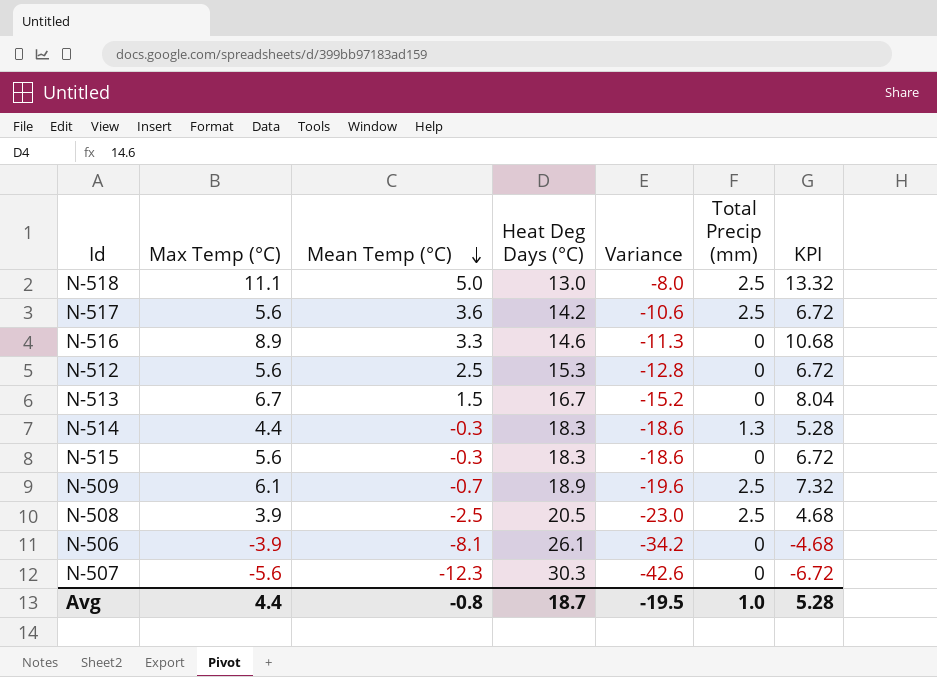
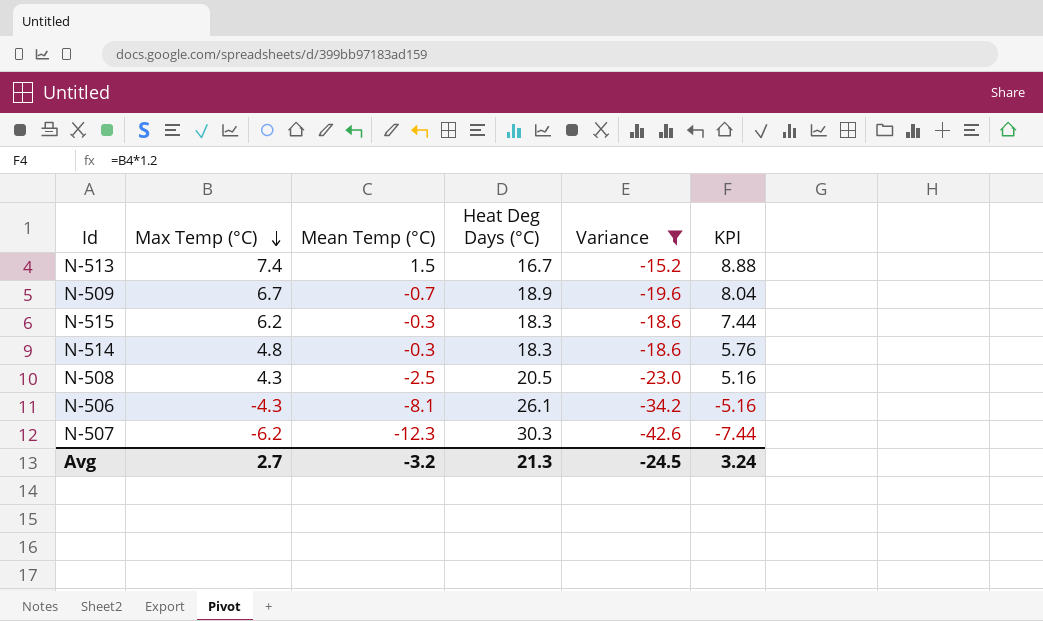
filter: none -> Variance <= -15.2
row order: Mean Temp (°C) descending -> Max Temp (°C) descending
column Total Precip (mm) | position: 6 -> none
N-513 | Max Temp (°C): 6.7 -> 7.4
N-513 | KPI: 8.04 -> 8.88
N-509 | Max Temp (°C): 6.1 -> 6.7
N-509 | KPI: 7.32 -> 8.04
N-515 | Max Temp (°C): 5.6 -> 6.2
N-515 | KPI: 6.72 -> 7.44
N-514 | Max Temp (°C): 4.4 -> 4.8
N-514 | KPI: 5.28 -> 5.76
N-508 | Max Temp (°C): 3.9 -> 4.3
N-508 | KPI: 4.68 -> 5.16
N-506 | Max Temp (°C): -3.9 -> -4.3
N-506 | KPI: -4.68 -> -5.16
N-507 | Max Temp (°C): -5.6 -> -6.2
N-507 | KPI: -6.72 -> -7.44
Avg | Max Temp (°C): 4.4 -> 2.7
Avg | Mean Temp (°C): -0.8 -> -3.2
Avg | Heat Deg Days (°C): 18.7 -> 21.3
Avg | Variance: -19.5 -> -24.5
Avg | KPI: 5.28 -> 3.24

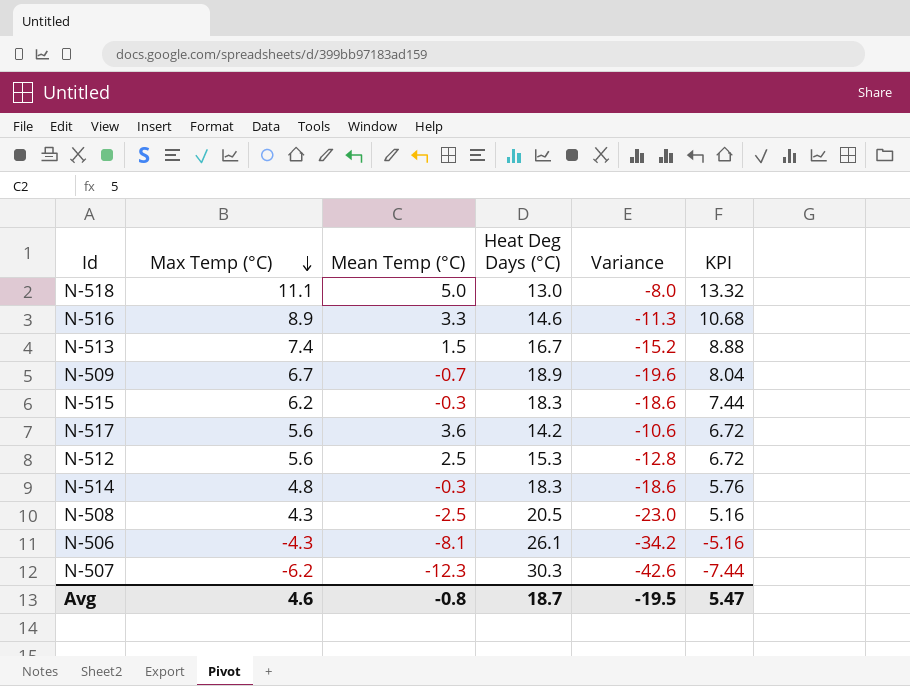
filter: Variance <= -15.2 -> none
Avg | Max Temp (°C): 2.7 -> 4.6
Avg | Mean Temp (°C): -3.2 -> -0.8
Avg | Heat Deg Days (°C): 21.3 -> 18.7
Avg | Variance: -24.5 -> -19.5
Avg | KPI: 3.24 -> 5.47

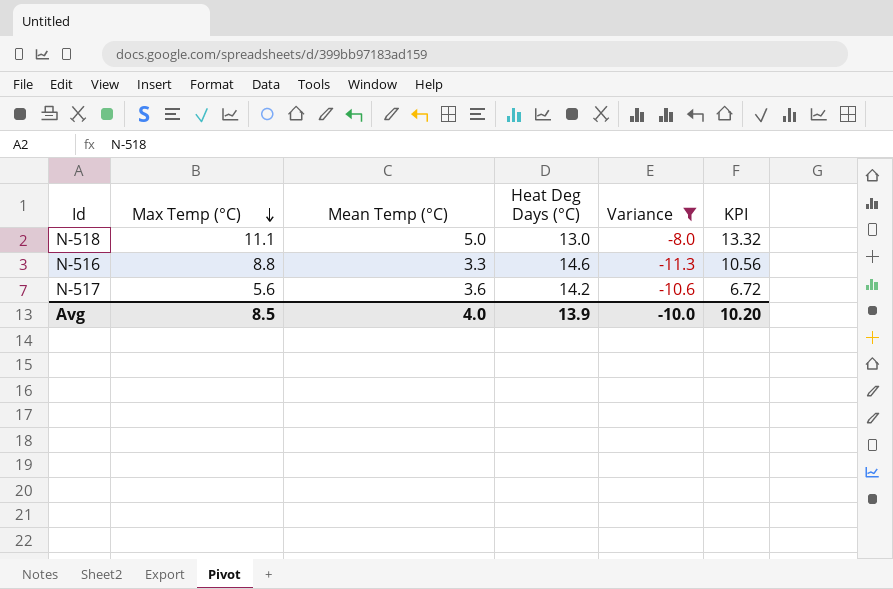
filter: none -> Variance >= -11.3
N-516 | Max Temp (°C): 8.9 -> 8.8
N-516 | KPI: 10.68 -> 10.56
Avg | Max Temp (°C): 4.6 -> 8.5
Avg | Mean Temp (°C): -0.8 -> 4.0
Avg | Heat Deg Days (°C): 18.7 -> 13.9
Avg | Variance: -19.5 -> -10.0
Avg | KPI: 5.47 -> 10.20

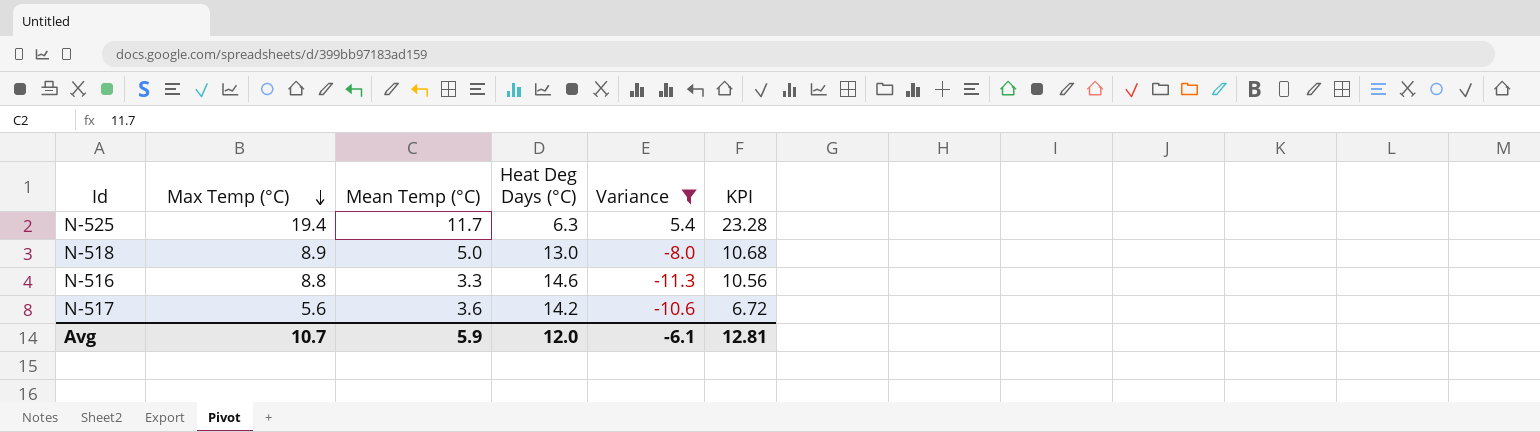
row N-525: none -> 19.4 | 11.7 | 6.3 | 5.4 | 23.28
N-518 | Max Temp (°C): 11.1 -> 8.9
N-518 | KPI: 13.32 -> 10.68
Avg | Max Temp (°C): 8.5 -> 10.7
Avg | Mean Temp (°C): 4.0 -> 5.9
Avg | Heat Deg Days (°C): 13.9 -> 12.0
Avg | Variance: -10.0 -> -6.1
Avg | KPI: 10.20 -> 12.81

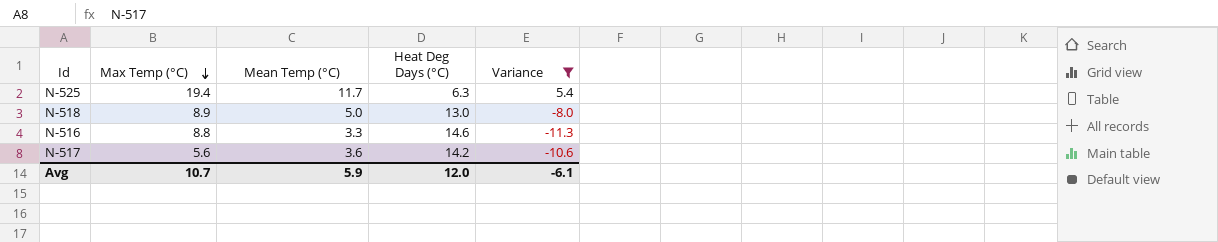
column KPI | formula: [Max Temp (°C)] * 1.2 -> none

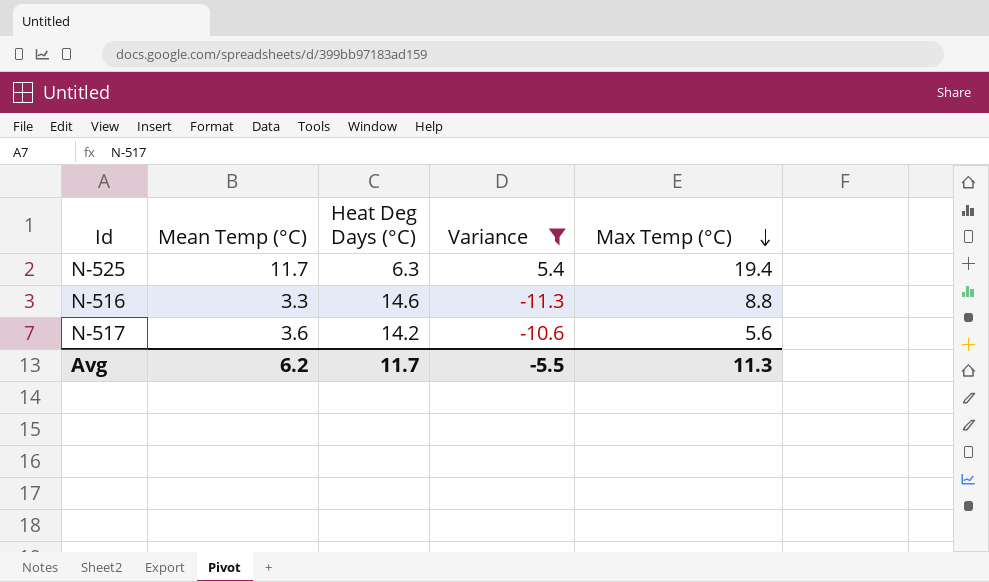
column Max Temp (°C) | position: 2 -> 5
row N-518: 8.9 | 5.0 | 13.0 | -8.0 -> none
Avg | Mean Temp (°C): 5.9 -> 6.2
Avg | Heat Deg Days (°C): 12.0 -> 11.7
Avg | Variance: -6.1 -> -5.5
Avg | Max Temp (°C): 10.7 -> 11.3

